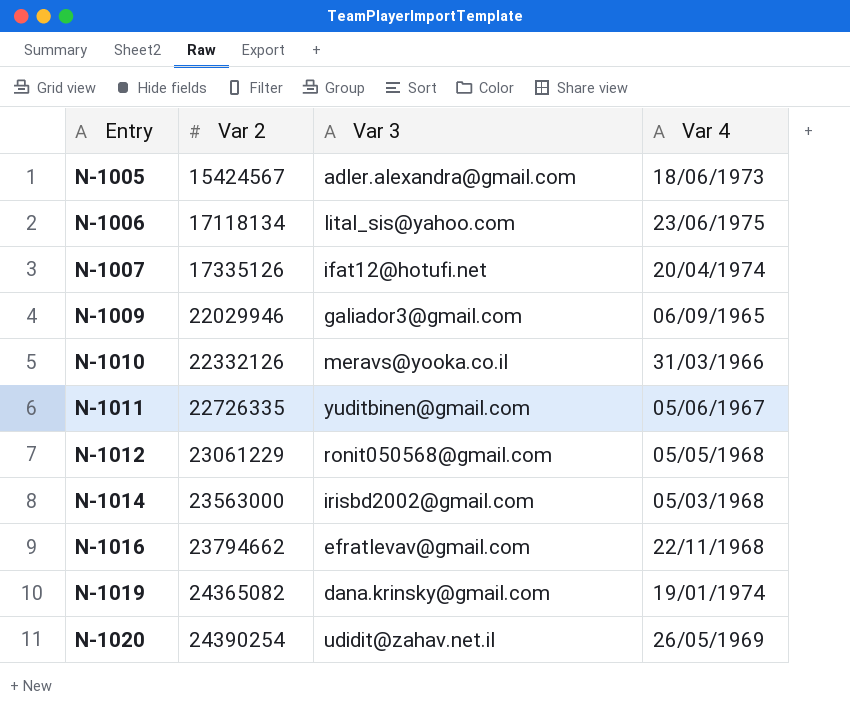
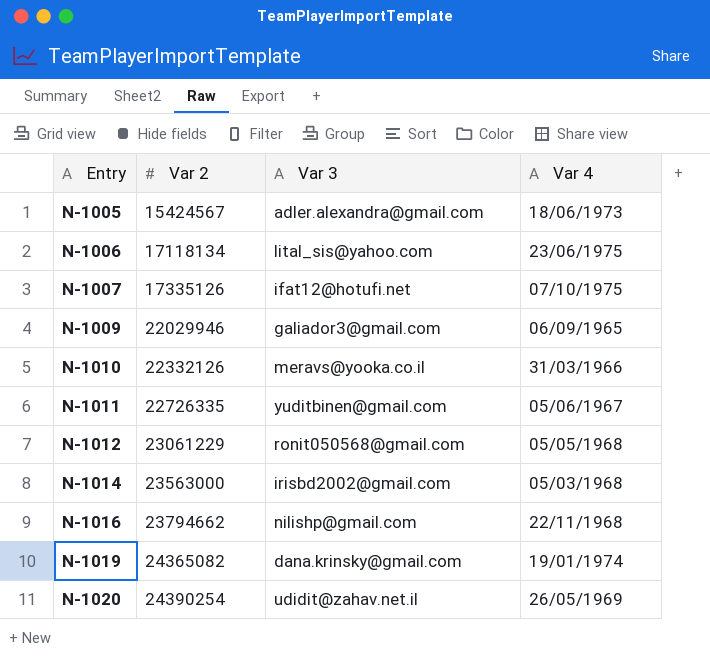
N-1007 | Var 4: 20/04/1974 -> 07/10/1975
N-1016 | Var 3: efratlevav@gmail.com -> nilishp@gmail.com

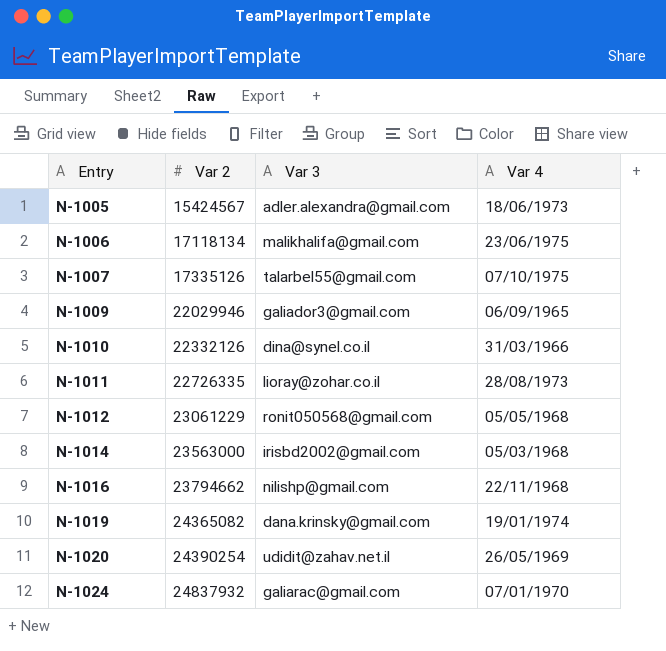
N-1006 | Var 3: lital_sis@yahoo.com -> malikhalifa@gmail.com
N-1007 | Var 3: ifat12@hotufi.net -> talarbel55@gmail.com
N-1010 | Var 3: meravs@yooka.co.il -> dina@synel.co.il
N-1011 | Var 3: yuditbinen@gmail.com -> lioray@zohar.co.il
N-1011 | Var 4: 05/06/1967 -> 28/08/1973
row N-1024: none -> 24837932 | galiarac@gmail.com | 07/01/1970

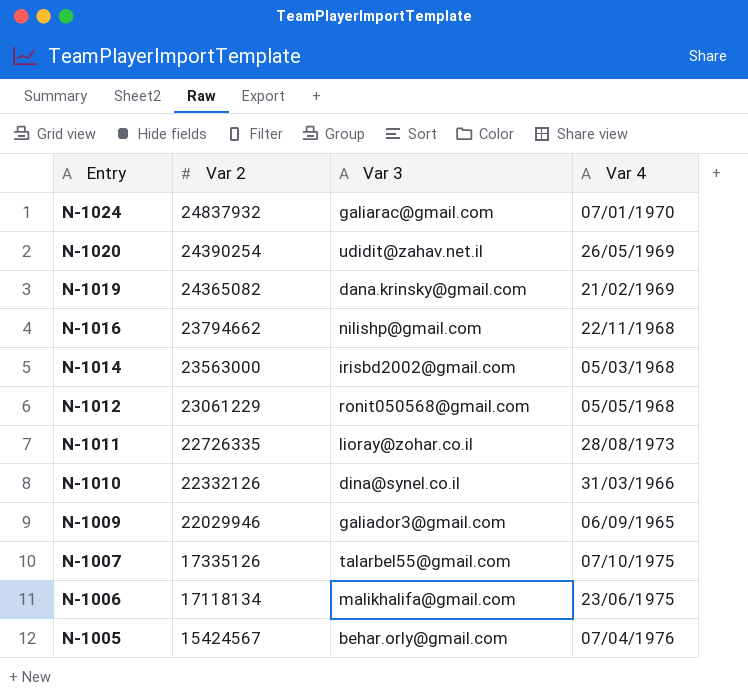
row order: Entry ascending -> Entry descending
N-1019 | Var 4: 19/01/1974 -> 21/02/1969
N-1005 | Var 3: adler.alexandra@gmail.com -> behar.orly@gmail.com
N-1005 | Var 4: 18/06/1973 -> 07/04/1976

